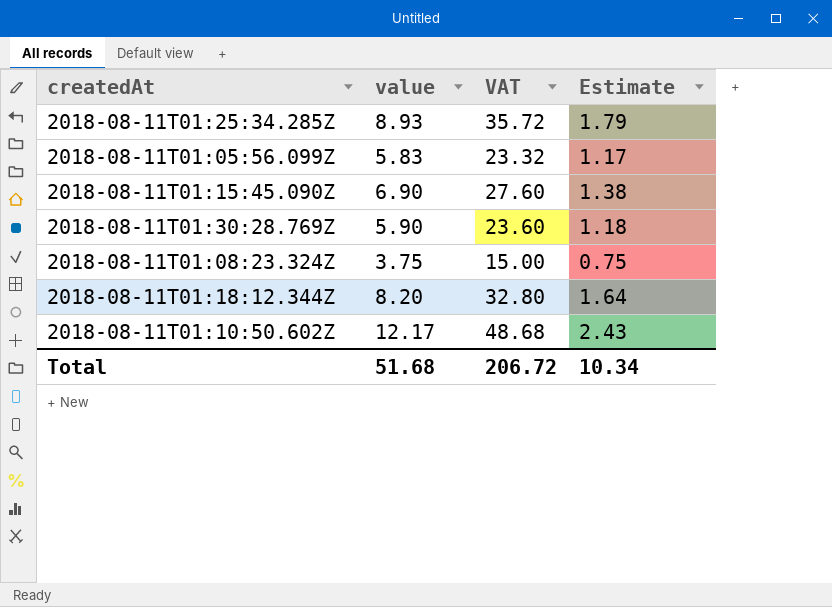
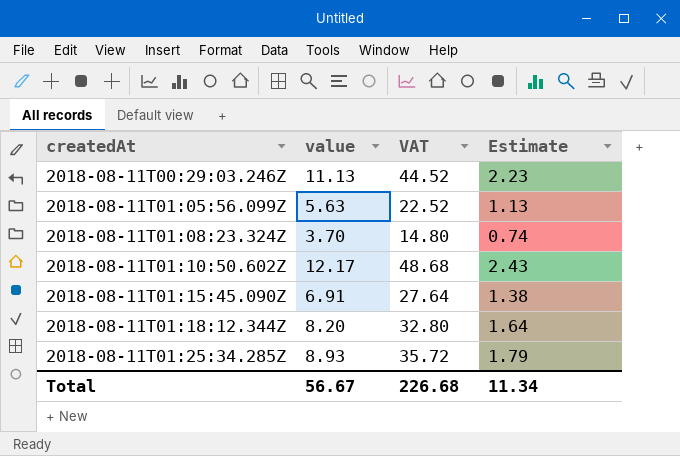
row order: none -> createdAt ascending
row 2018-08-11T01:30:28.769Z: 5.90 | 23.60 | 1.18 -> none
row 2018-08-11T00:29:03.246Z: none -> 11.13 | 44.52 | 2.23
2018-08-11T01:05:56.099Z | value: 5.83 -> 5.63
2018-08-11T01:05:56.099Z | VAT: 23.32 -> 22.52
2018-08-11T01:05:56.099Z | Estimate: 1.17 -> 1.13
2018-08-11T01:08:23.324Z | value: 3.75 -> 3.70
2018-08-11T01:08:23.324Z | VAT: 15.00 -> 14.80
2018-08-11T01:08:23.324Z | Estimate: 0.75 -> 0.74
2018-08-11T01:15:45.090Z | value: 6.90 -> 6.91
2018-08-11T01:15:45.090Z | VAT: 27.60 -> 27.64
Total | value: 51.68 -> 56.67
Total | VAT: 206.72 -> 226.68
Total | Estimate: 10.34 -> 11.34

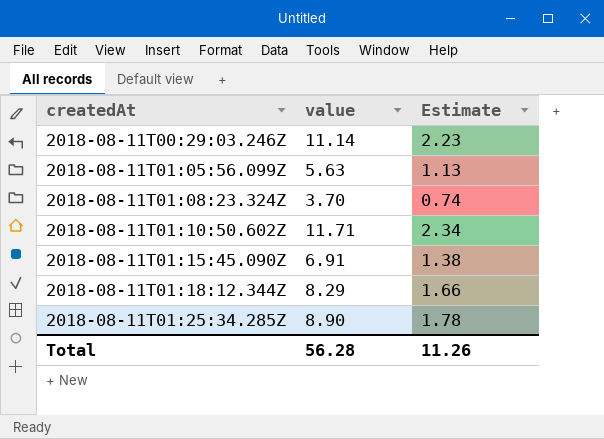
column VAT | formula: [value] * 4 -> none
2018-08-11T00:29:03.246Z | value: 11.13 -> 11.14
2018-08-11T01:10:50.602Z | value: 12.17 -> 11.71
2018-08-11T01:10:50.602Z | Estimate: 2.43 -> 2.34
2018-08-11T01:18:12.344Z | value: 8.20 -> 8.29
2018-08-11T01:18:12.344Z | Estimate: 1.64 -> 1.66
2018-08-11T01:25:34.285Z | value: 8.93 -> 8.90
2018-08-11T01:25:34.285Z | Estimate: 1.79 -> 1.78
Total | value: 56.67 -> 56.28
Total | Estimate: 11.34 -> 11.26

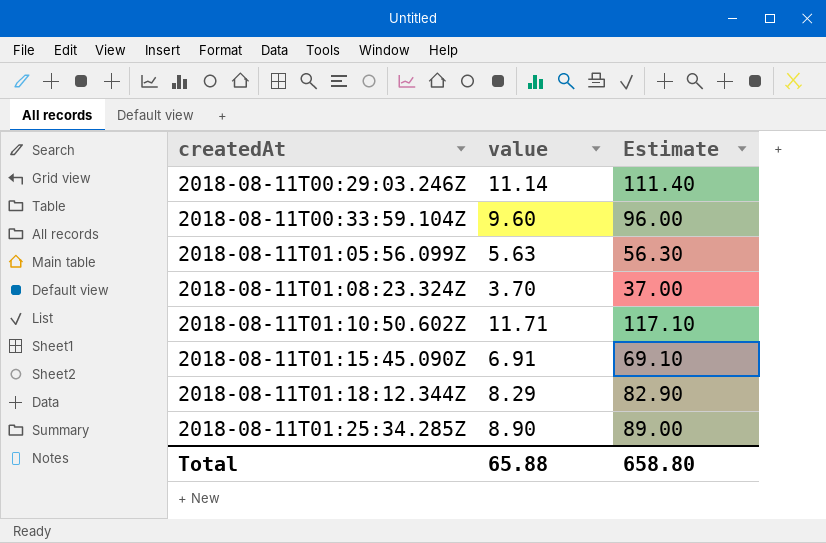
column Estimate | formula: [value] * 0.2 -> [value] * 10
row 2018-08-11T00:33:59.104Z: none -> 9.60 | 96.00
Total | value: 56.28 -> 65.88
Total | Estimate: 11.26 -> 658.80

